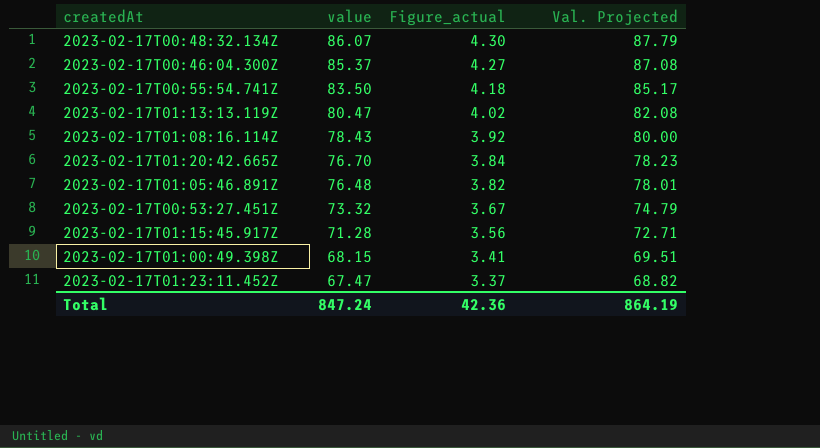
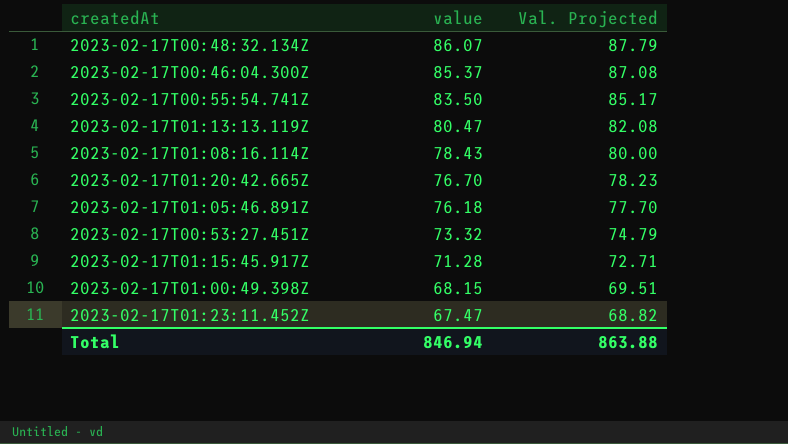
column Figure_actual | formula: [value] * 0.05 -> none
2023-02-17T01:05:46.891Z | value: 76.48 -> 76.18
2023-02-17T01:05:46.891Z | Val. Projected: 78.01 -> 77.70
Total | value: 847.24 -> 846.94
Total | Val. Projected: 864.19 -> 863.88

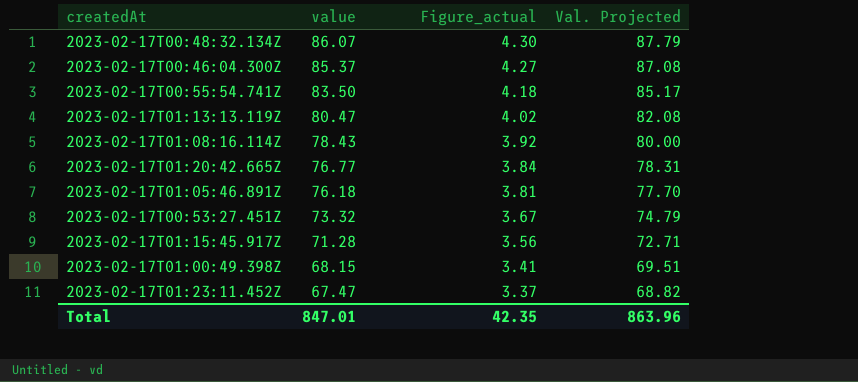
column Figure_actual | formula: none -> [value] * 0.05
2023-02-17T01:20:42.665Z | value: 76.70 -> 76.77
2023-02-17T01:20:42.665Z | Val. Projected: 78.23 -> 78.31
Total | value: 846.94 -> 847.01
Total | Val. Projected: 863.88 -> 863.96

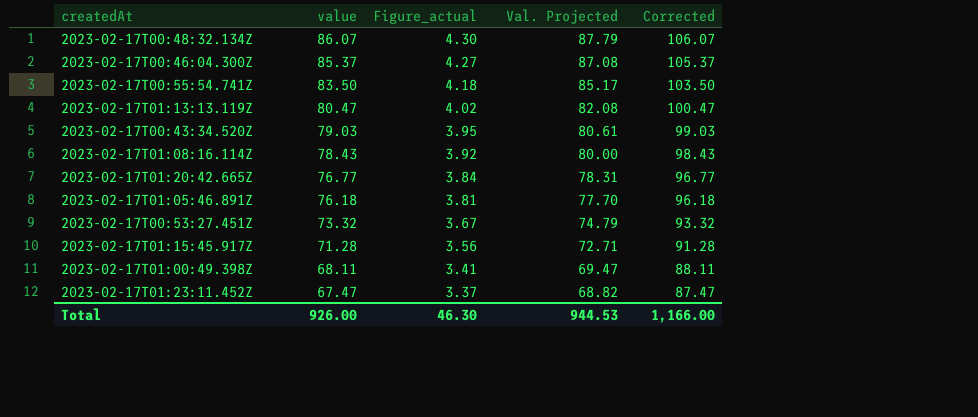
column Corrected | formula: none -> [value] + 20
row 2023-02-17T00:43:34.520Z: none -> 79.03 | 3.95 | 80.61 | 99.03
2023-02-17T01:00:49.398Z | value: 68.15 -> 68.11
2023-02-17T01:00:49.398Z | Val. Projected: 69.51 -> 69.47
Total | value: 847.01 -> 926.00
Total | Figure_actual: 42.35 -> 46.30
Total | Val. Projected: 863.96 -> 944.53

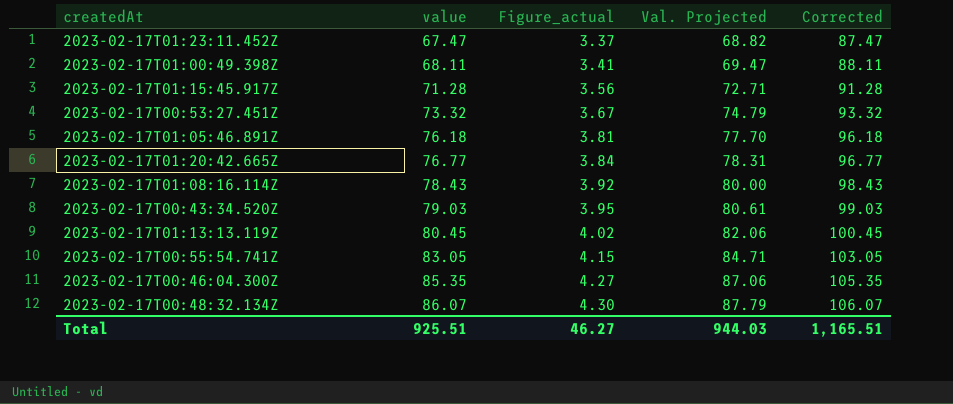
row order: value descending -> value ascending
2023-02-17T01:13:13.119Z | value: 80.47 -> 80.45
2023-02-17T01:13:13.119Z | Val. Projected: 82.08 -> 82.06
2023-02-17T01:13:13.119Z | Corrected: 100.47 -> 100.45
2023-02-17T00:55:54.741Z | value: 83.50 -> 83.05
2023-02-17T00:55:54.741Z | Figure_actual: 4.18 -> 4.15
2023-02-17T00:55:54.741Z | Val. Projected: 85.17 -> 84.71
2023-02-17T00:55:54.741Z | Corrected: 103.50 -> 103.05
2023-02-17T00:46:04.300Z | value: 85.37 -> 85.35
2023-02-17T00:46:04.300Z | Val. Projected: 87.08 -> 87.06
2023-02-17T00:46:04.300Z | Corrected: 105.37 -> 105.35
Total | value: 926.00 -> 925.51
Total | Figure_actual: 46.30 -> 46.27
Total | Val. Projected: 944.53 -> 944.03
Total | Corrected: 1,166.00 -> 1,165.51

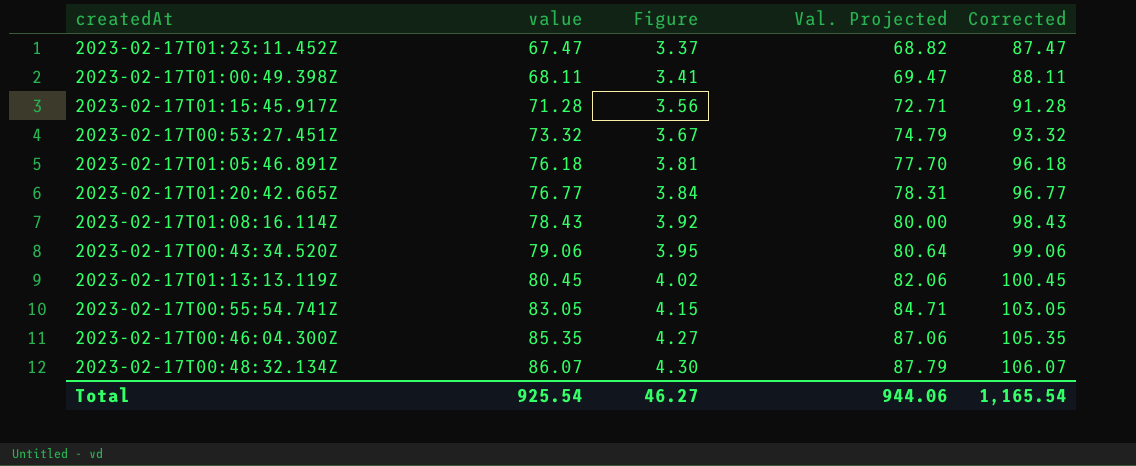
column name: Figure_actual -> Figure
2023-02-17T00:43:34.520Z | value: 79.03 -> 79.06
2023-02-17T00:43:34.520Z | Val. Projected: 80.61 -> 80.64
2023-02-17T00:43:34.520Z | Corrected: 99.03 -> 99.06
Total | value: 925.51 -> 925.54
Total | Val. Projected: 944.03 -> 944.06
Total | Corrected: 1,165.51 -> 1,165.54

